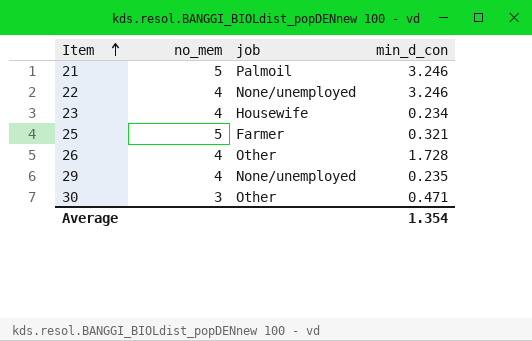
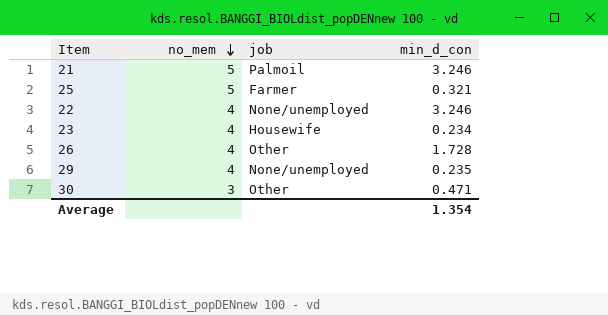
row order: Item ascending -> no_mem descending

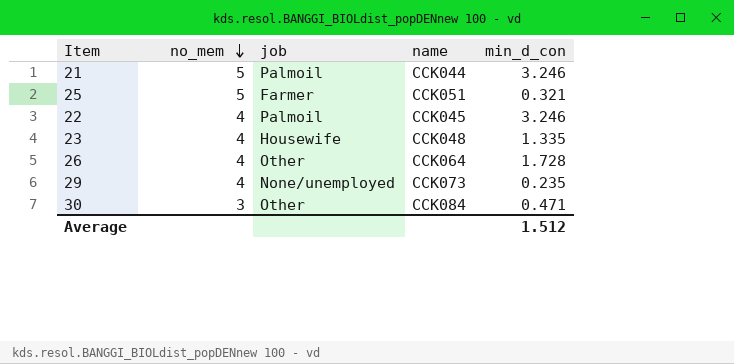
column name | position: none -> 4
22 | job: None/unemployed -> Palmoil
23 | min_d_con: 0.234 -> 1.335
Average | min_d_con: 1.354 -> 1.512

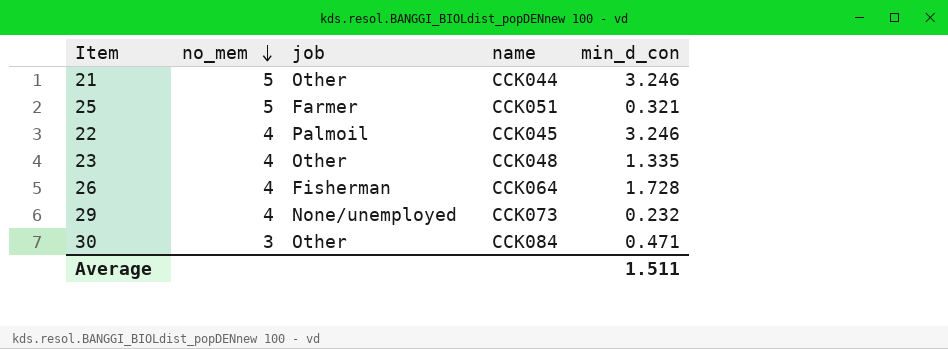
21 | job: Palmoil -> Other
23 | job: Housewife -> Other
26 | job: Other -> Fisherman
29 | min_d_con: 0.235 -> 0.232
Average | min_d_con: 1.512 -> 1.511

